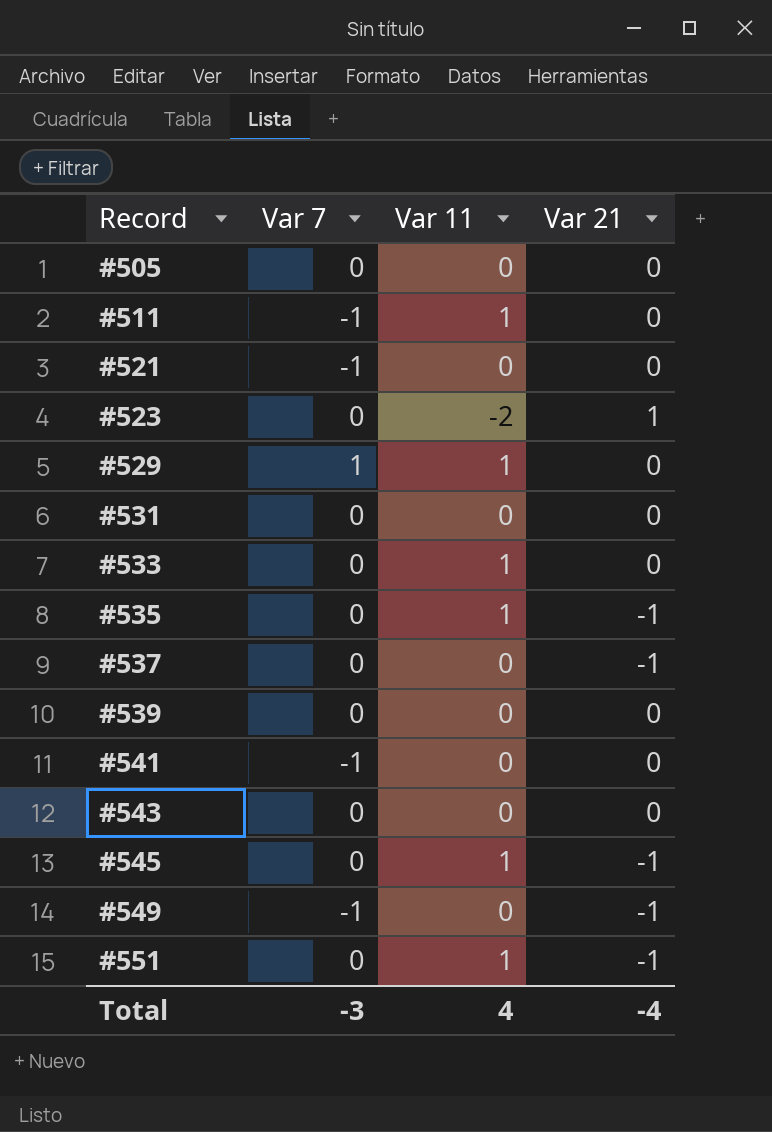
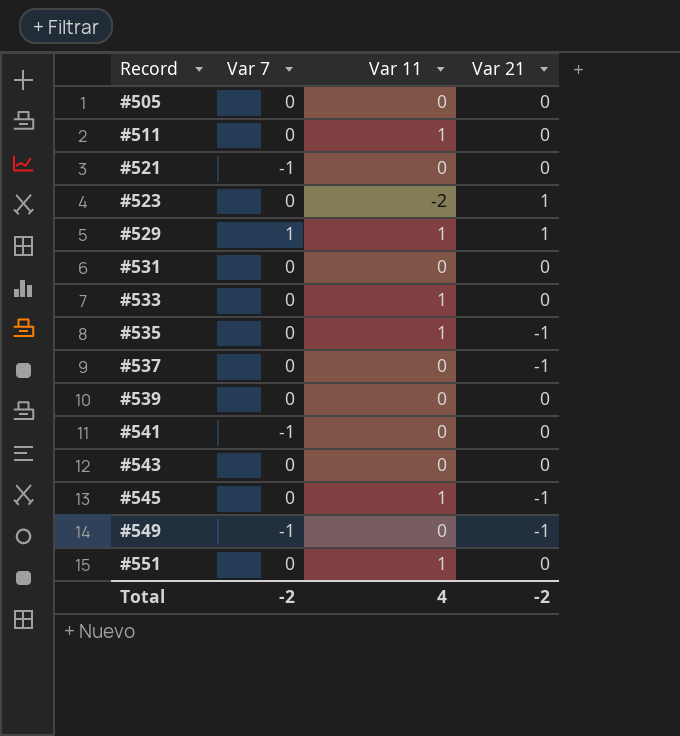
#511 | Var 7: -1 -> 0
#529 | Var 21: 0 -> 1
#551 | Var 21: -1 -> 0
Total | Var 7: -3 -> -2
Total | Var 21: -4 -> -2

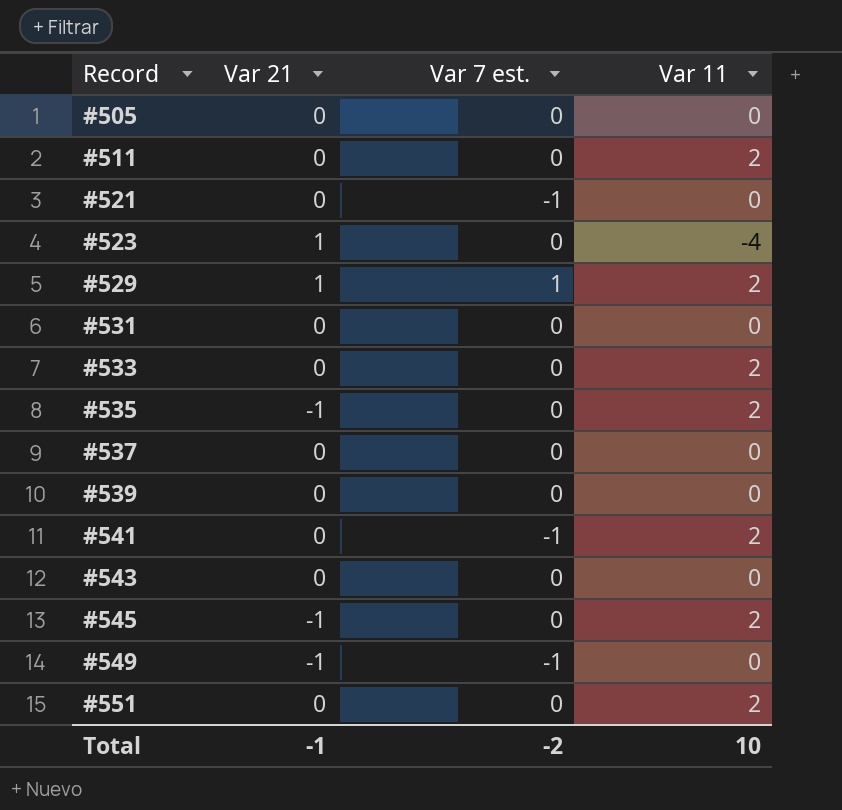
column Var 21 | position: 4 -> 2
column name: Var 7 -> Var 7 est.
#511 | Var 11: 1 -> 2
#523 | Var 11: -2 -> -4
#529 | Var 11: 1 -> 2
#533 | Var 11: 1 -> 2
#535 | Var 11: 1 -> 2
#537 | Var 21: -1 -> 0
#541 | Var 11: 0 -> 2
#545 | Var 11: 1 -> 2
#551 | Var 11: 1 -> 2
Total | Var 21: -2 -> -1
Total | Var 11: 4 -> 10

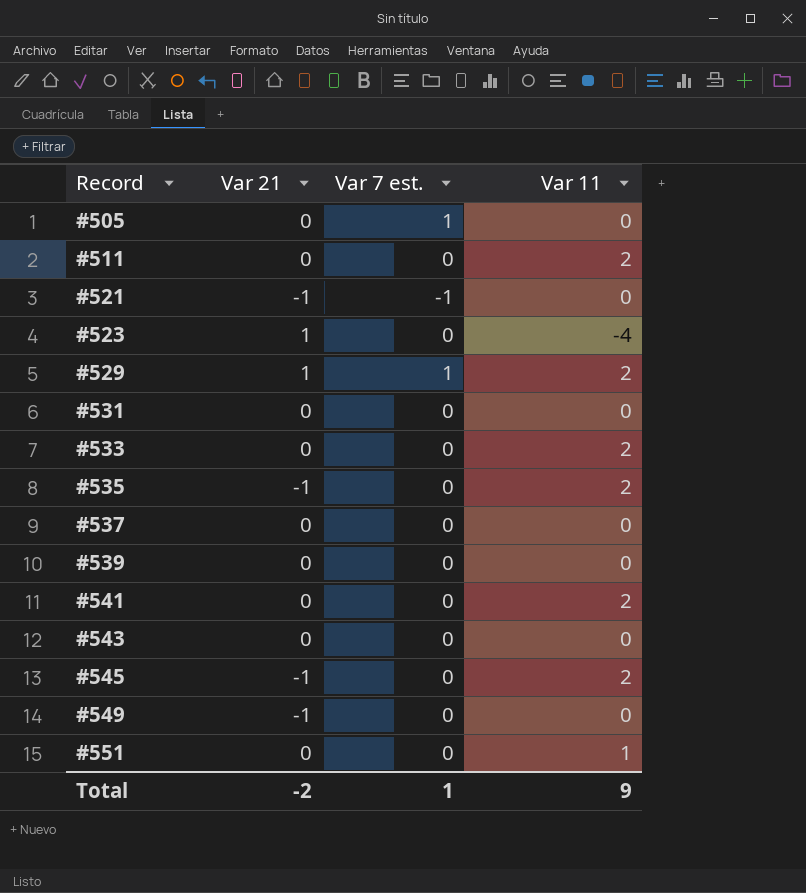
#505 | Var 7 est.: 0 -> 1
#521 | Var 21: 0 -> -1
#541 | Var 7 est.: -1 -> 0
#549 | Var 7 est.: -1 -> 0
#551 | Var 11: 2 -> 1
Total | Var 21: -1 -> -2
Total | Var 7 est.: -2 -> 1
Total | Var 11: 10 -> 9

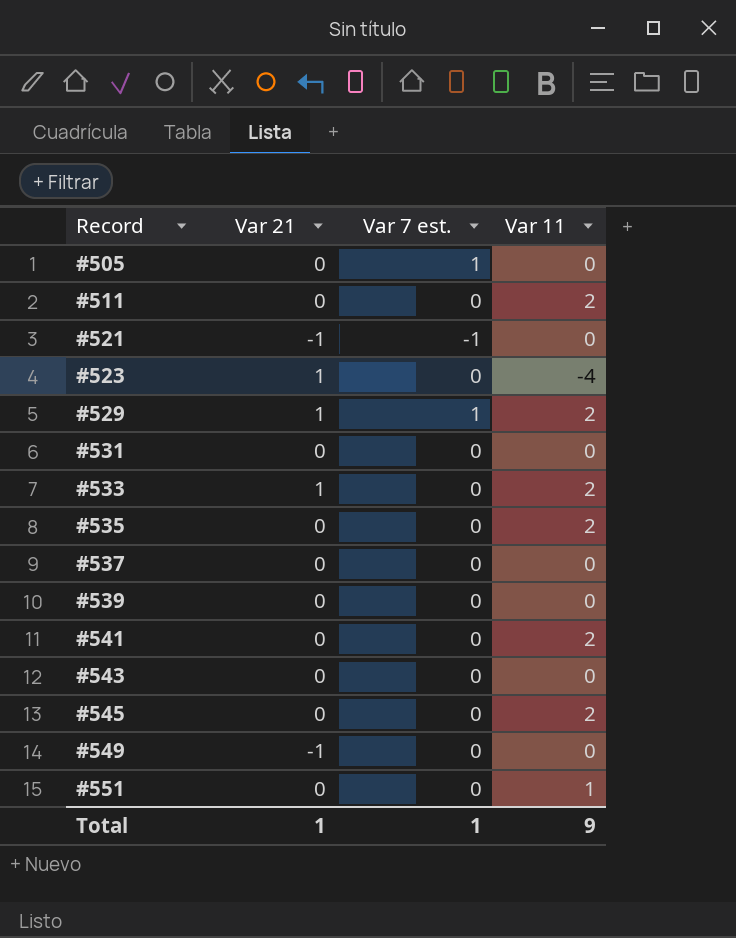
#533 | Var 21: 0 -> 1
#535 | Var 21: -1 -> 0
#545 | Var 21: -1 -> 0
Total | Var 21: -2 -> 1

